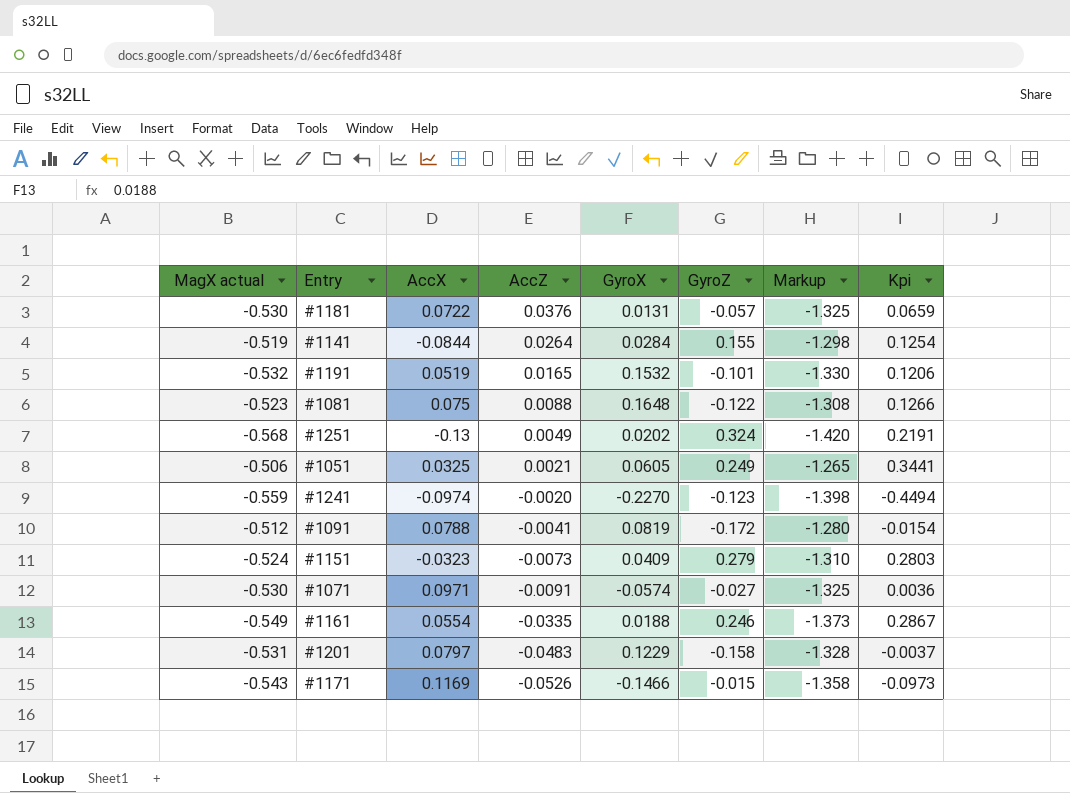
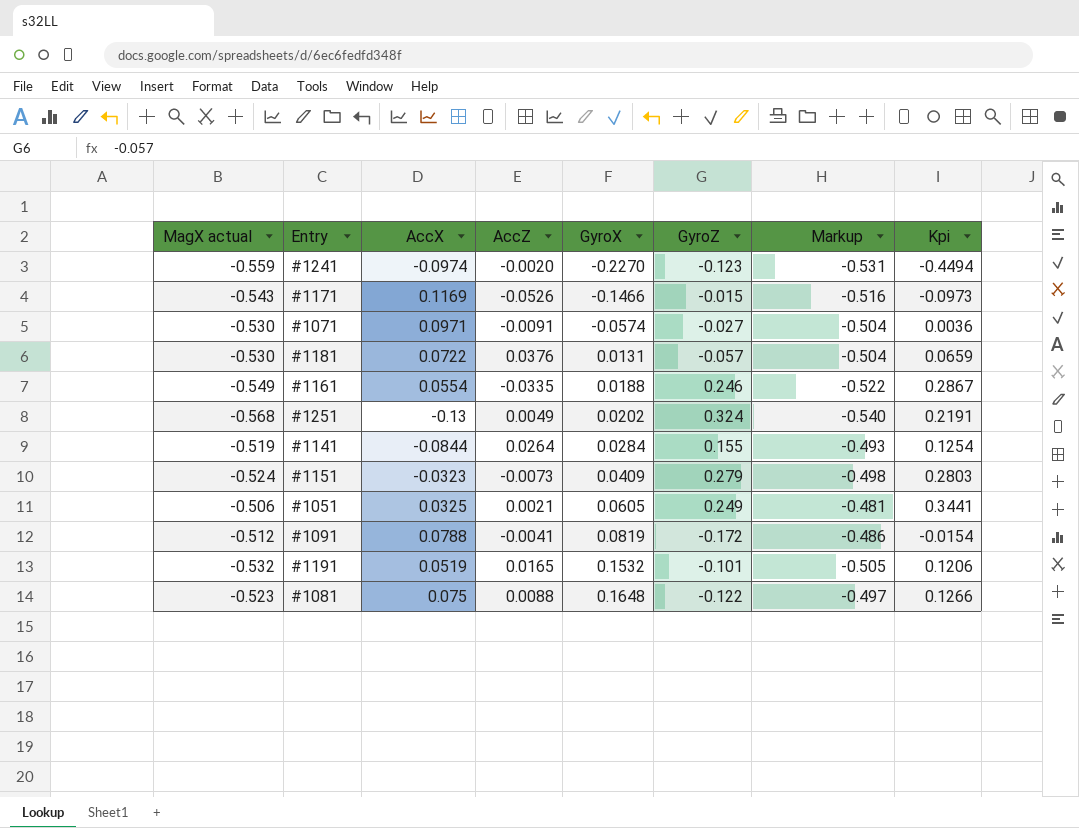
row order: AccZ descending -> GyroX ascending
column Markup | formula: [MagX actual] * 2.5 -> [MagX actual] * 0.95
row #1201: -0.531 | 0.0797 | -0.0483 | 0.1229 | -0.158 | -1.328 | -0.0037 -> none

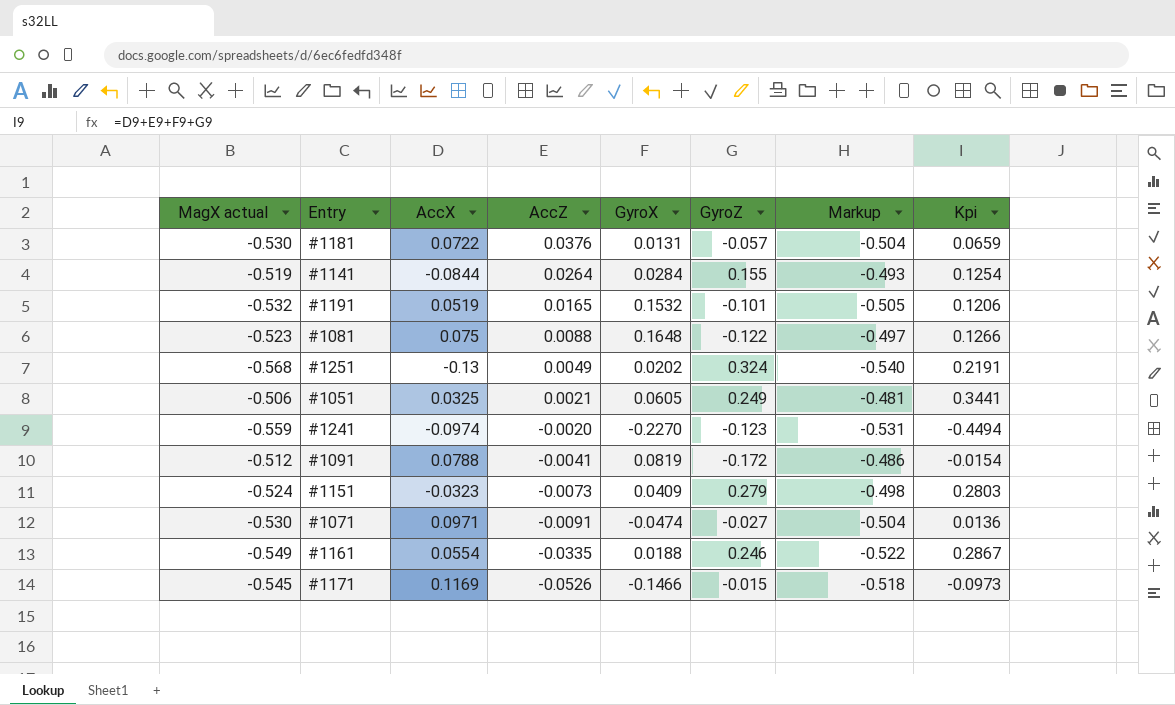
row order: GyroX ascending -> AccZ descending
#1071 | GyroX: -0.0574 -> -0.0474
#1071 | Kpi: 0.0036 -> 0.0136
#1171 | MagX actual: -0.543 -> -0.545
#1171 | Markup: -0.516 -> -0.518

